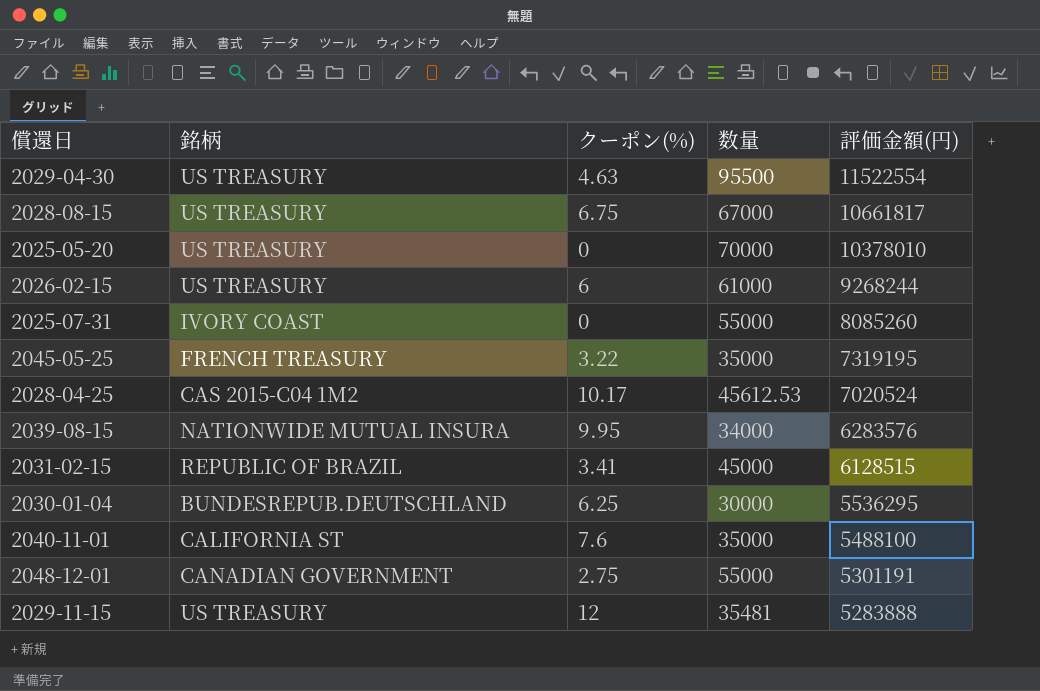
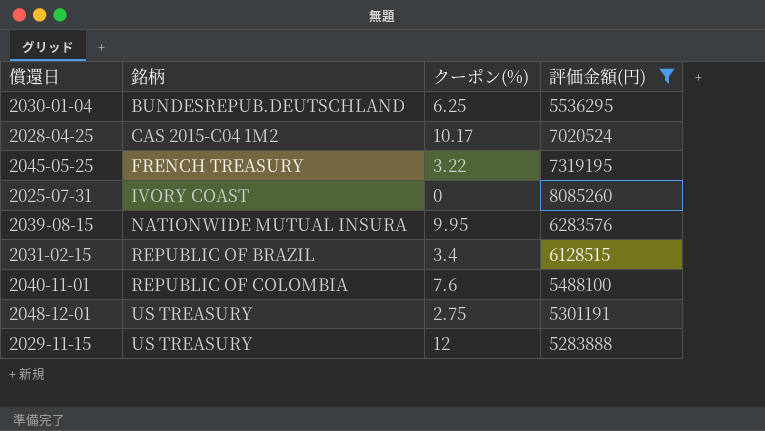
filter: none -> 評価金額(円) <= 8085260
row order: 評価金額(円) descending -> 銘柄 ascending
column 数量 | position: 4 -> none
2031-02-15 | クーポン(%): 3.41 -> 3.4
2040-11-01 | 銘柄: CALIFORNIA ST -> REPUBLIC OF COLOMBIA
2048-12-01 | 銘柄: CANADIAN GOVERNMENT -> US TREASURY

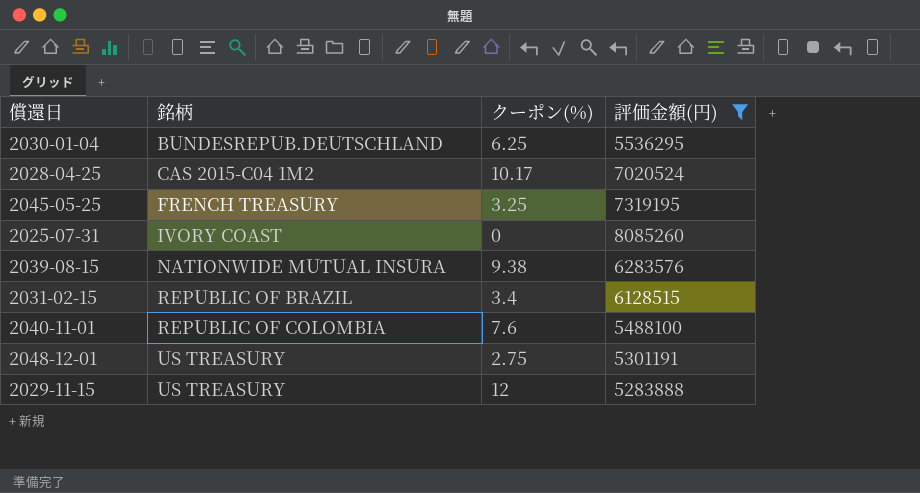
2045-05-25 | クーポン(%): 3.22 -> 3.25
2039-08-15 | クーポン(%): 9.95 -> 9.38

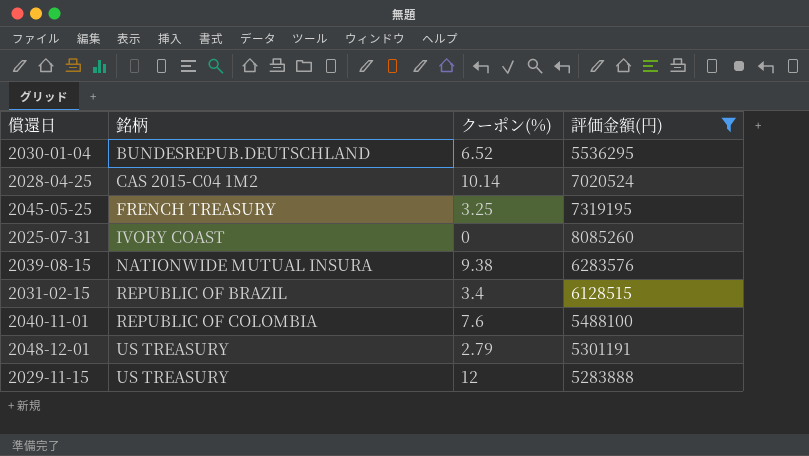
2030-01-04 | クーポン(%): 6.25 -> 6.52
2028-04-25 | クーポン(%): 10.17 -> 10.14
2048-12-01 | クーポン(%): 2.75 -> 2.79

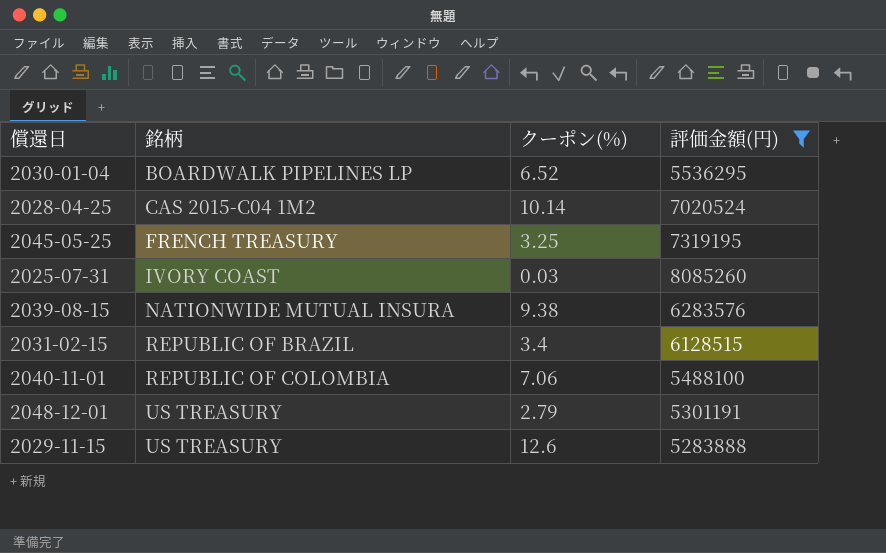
2030-01-04 | 銘柄: BUNDESREPUB.DEUTSCHLAND -> BOARDWALK PIPELINES LP
2025-07-31 | クーポン(%): 0 -> 0.03
2040-11-01 | クーポン(%): 7.6 -> 7.06
2029-11-15 | クーポン(%): 12 -> 12.6

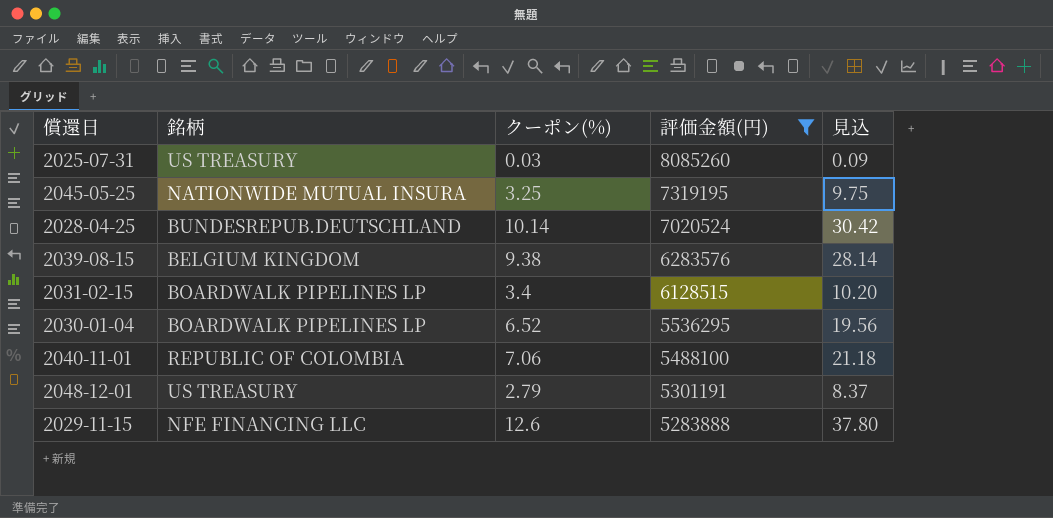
row order: 銘柄 ascending -> 評価金額(円) descending
column 見込 | formula: none -> [クーポン(%)] * 3
2025-07-31 | 銘柄: IVORY COAST -> US TREASURY
2045-05-25 | 銘柄: FRENCH TREASURY -> NATIONWIDE MUTUAL INSURA
2028-04-25 | 銘柄: CAS 2015-C04 1M2 -> BUNDESREPUB.DEUTSCHLAND
2039-08-15 | 銘柄: NATIONWIDE MUTUAL INSURA -> BELGIUM KINGDOM
2031-02-15 | 銘柄: REPUBLIC OF BRAZIL -> BOARDWALK PIPELINES LP
2029-11-15 | 銘柄: US TREASURY -> NFE FINANCING LLC

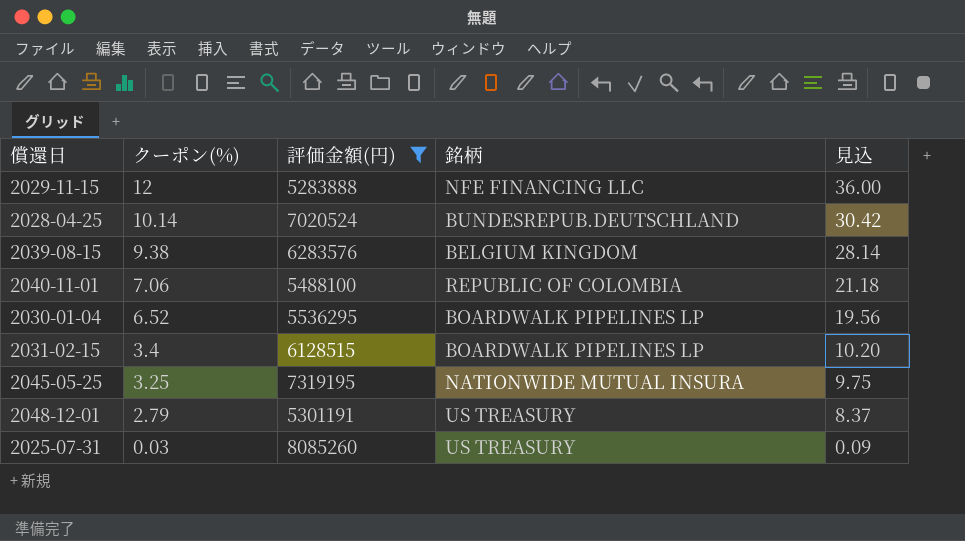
row order: 評価金額(円) descending -> クーポン(%) descending
column 銘柄 | position: 2 -> 4
2029-11-15 | クーポン(%): 12.6 -> 12
2029-11-15 | 見込: 37.80 -> 36.00

